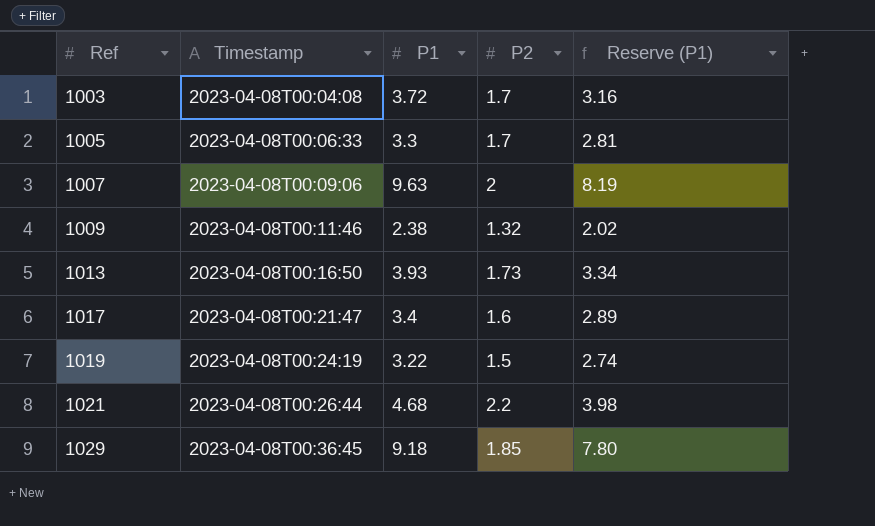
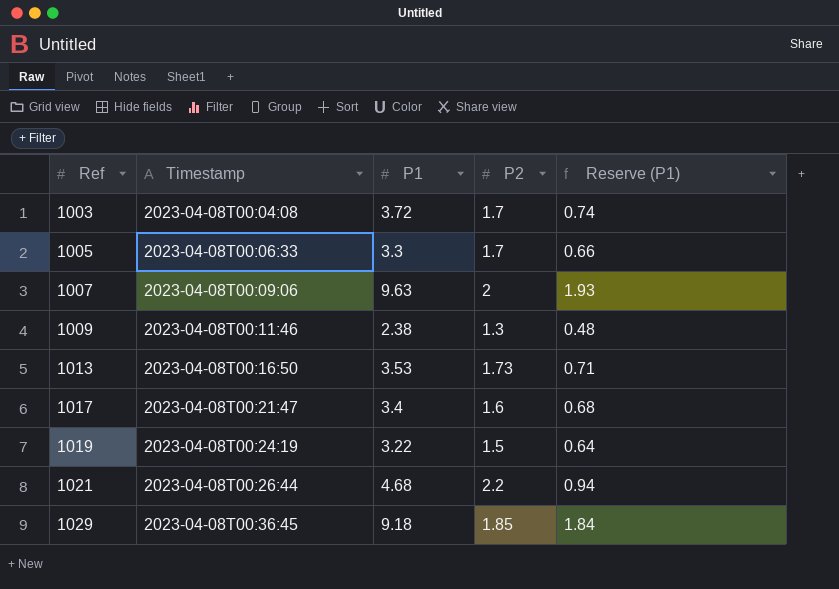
column Reserve (P1) | formula: [P1] * 0.85 -> [P1] * 0.2
1009 | P2: 1.32 -> 1.3
1013 | P1: 3.93 -> 3.53

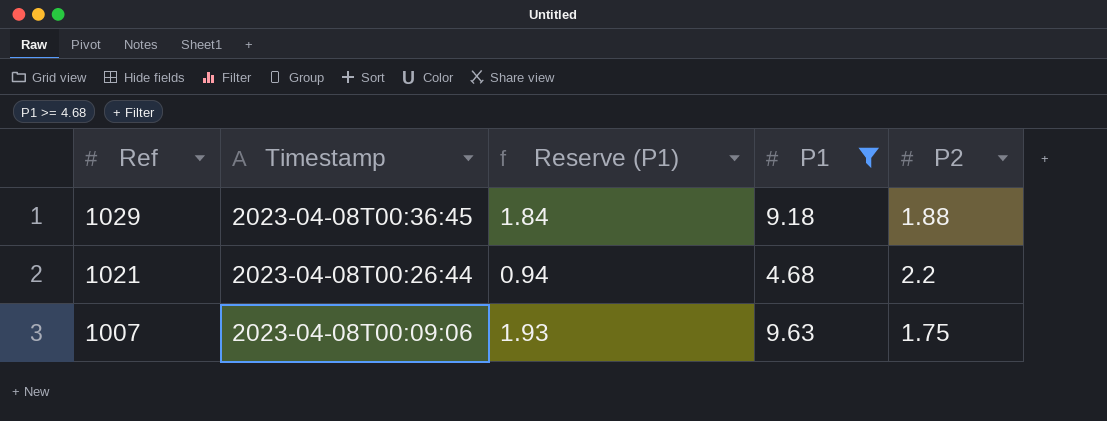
filter: none -> P1 >= 4.68
row order: Ref ascending -> Ref descending
column Reserve (P1) | position: 5 -> 3
1029 | P2: 1.85 -> 1.88
1007 | P2: 2 -> 1.75

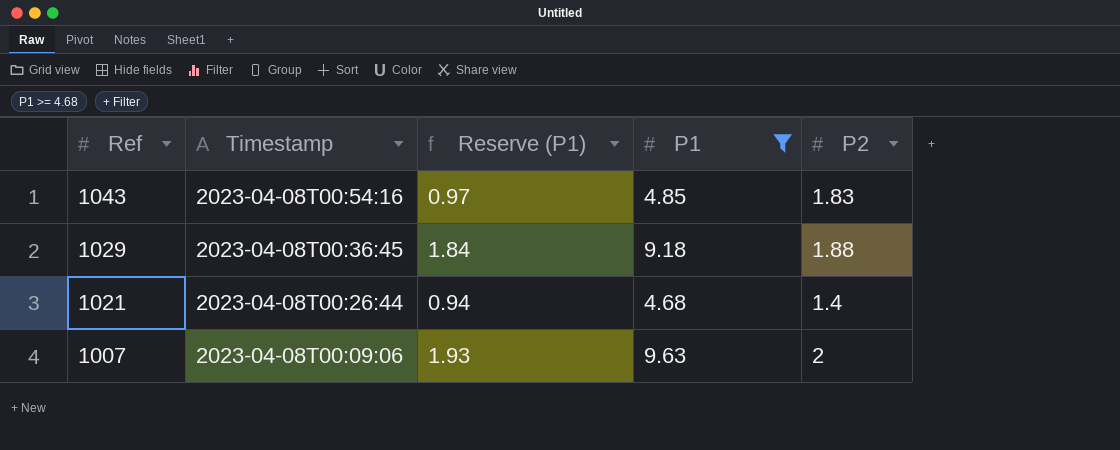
row 1043: none -> 2023-04-08T00:54:16 | 0.97 | 4.85 | 1.83
1021 | P2: 2.2 -> 1.4
1007 | P2: 1.75 -> 2

